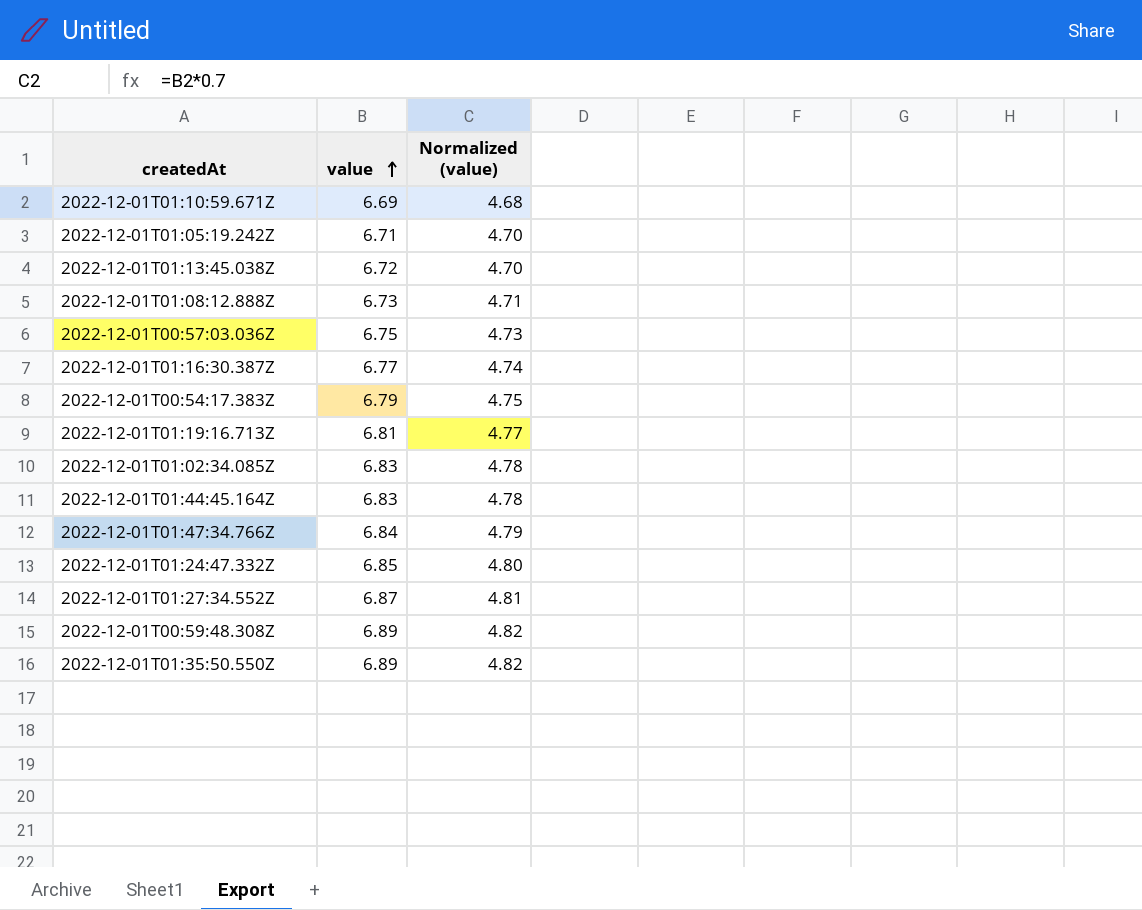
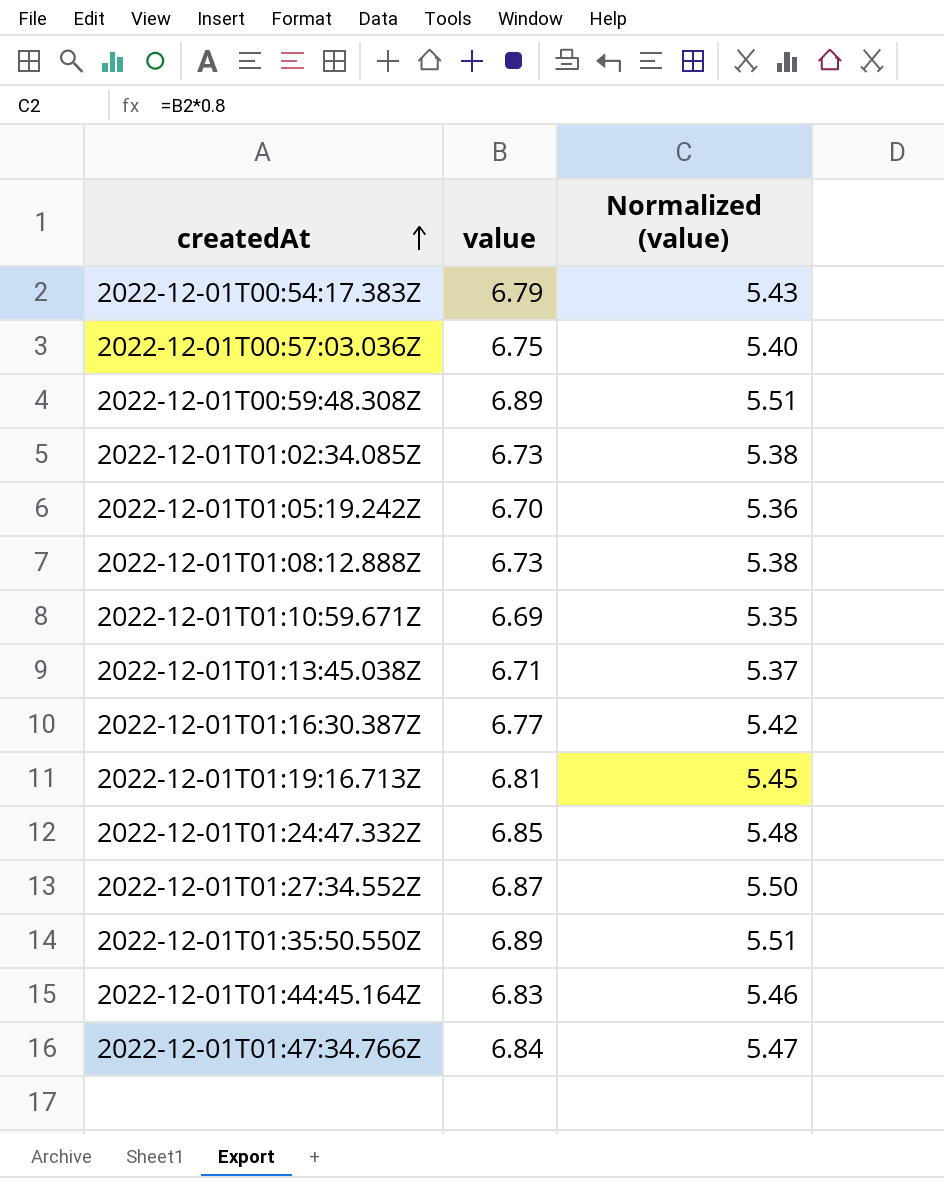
row order: value ascending -> createdAt ascending
column Normalized (value) | formula: [value] * 0.7 -> [value] * 0.8
2022-12-01T01:02:34.085Z | value: 6.83 -> 6.73
2022-12-01T01:05:19.242Z | value: 6.71 -> 6.70
2022-12-01T01:13:45.038Z | value: 6.72 -> 6.71

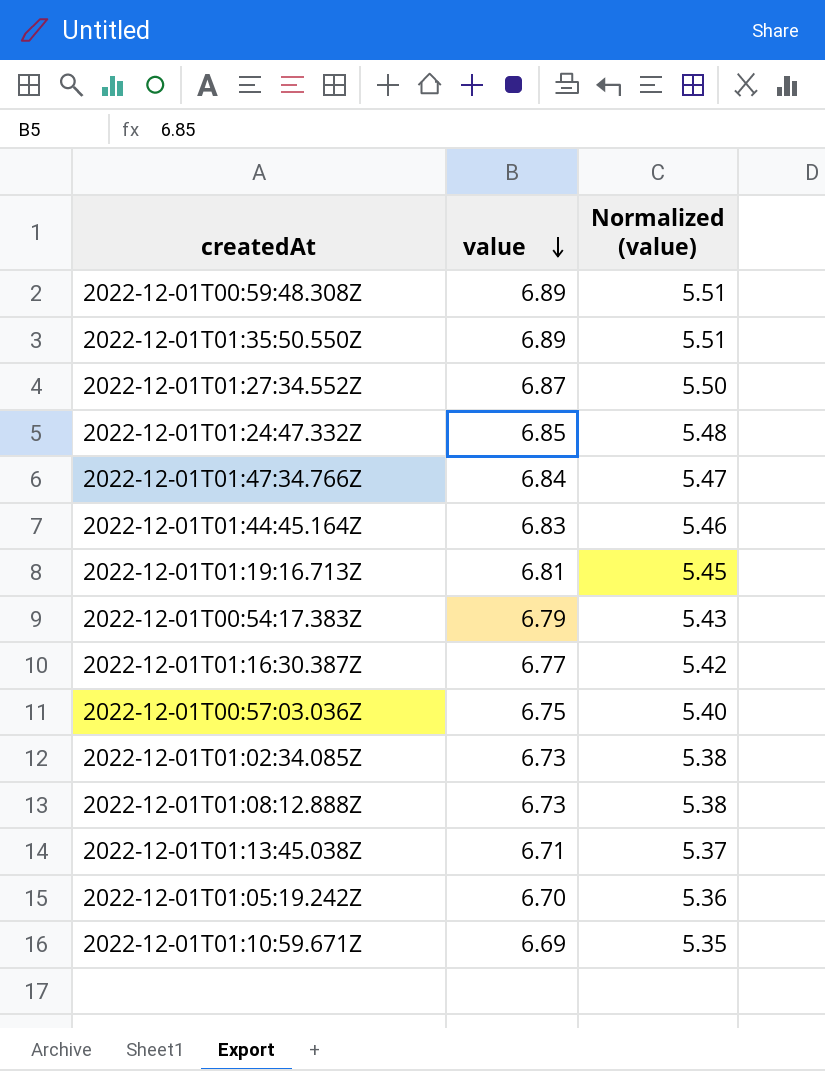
row order: createdAt ascending -> value descending

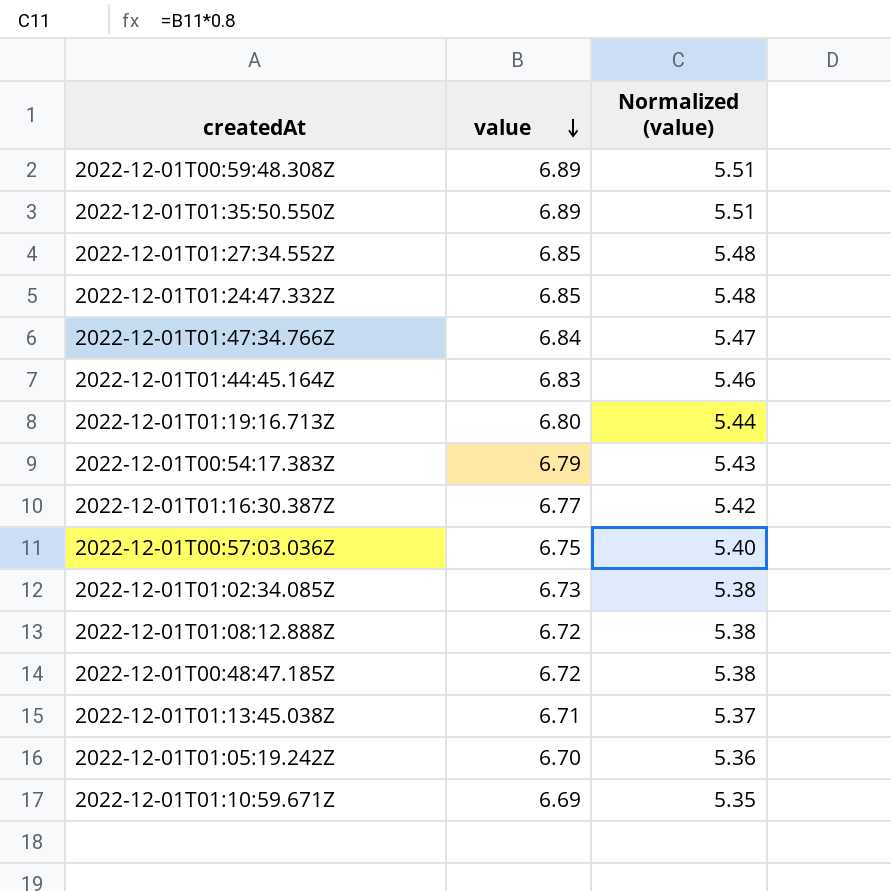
2022-12-01T01:27:34.552Z | value: 6.87 -> 6.85
2022-12-01T01:27:34.552Z | Normalized (value): 5.50 -> 5.48
2022-12-01T01:19:16.713Z | value: 6.81 -> 6.80
2022-12-01T01:19:16.713Z | Normalized (value): 5.45 -> 5.44
2022-12-01T01:08:12.888Z | value: 6.73 -> 6.72
row 2022-12-01T00:48:47.185Z: none -> 6.72 | 5.38

